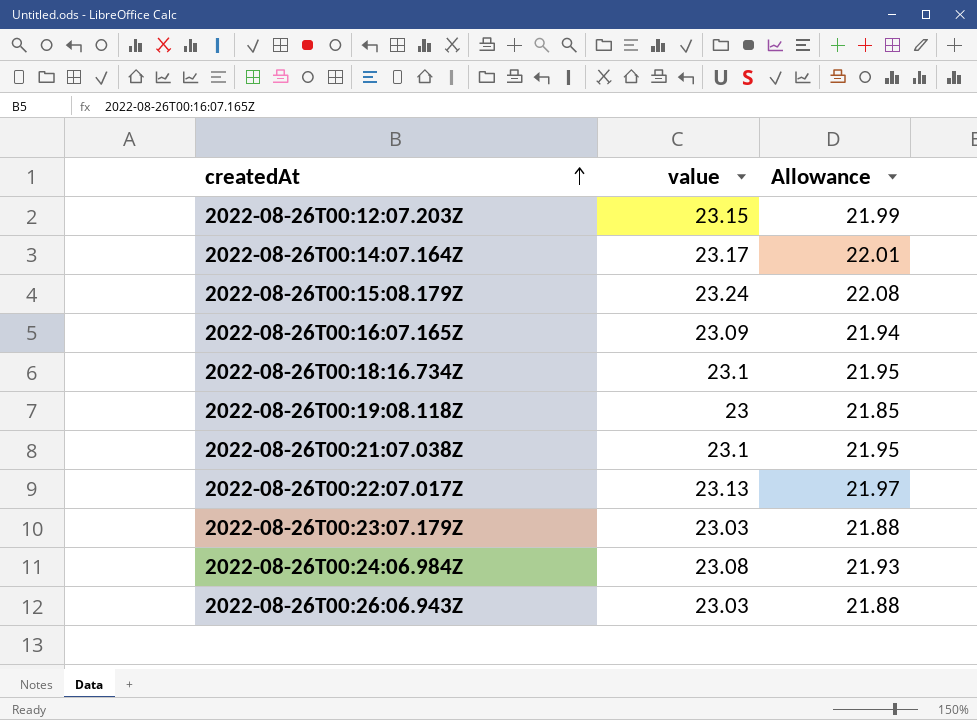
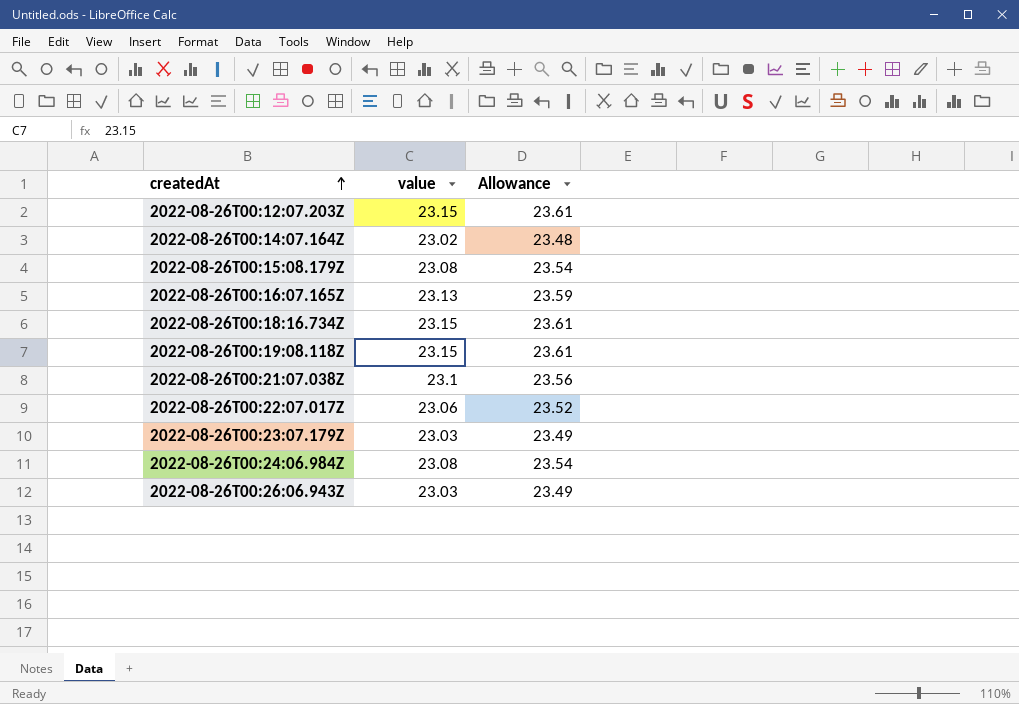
column Allowance | formula: [value] * 0.95 -> [value] * 1.02
2022-08-26T00:14:07.164Z | value: 23.17 -> 23.02
2022-08-26T00:15:08.179Z | value: 23.24 -> 23.08
2022-08-26T00:16:07.165Z | value: 23.09 -> 23.13
2022-08-26T00:18:16.734Z | value: 23.1 -> 23.15
2022-08-26T00:19:08.118Z | value: 23 -> 23.15
2022-08-26T00:22:07.017Z | value: 23.13 -> 23.06

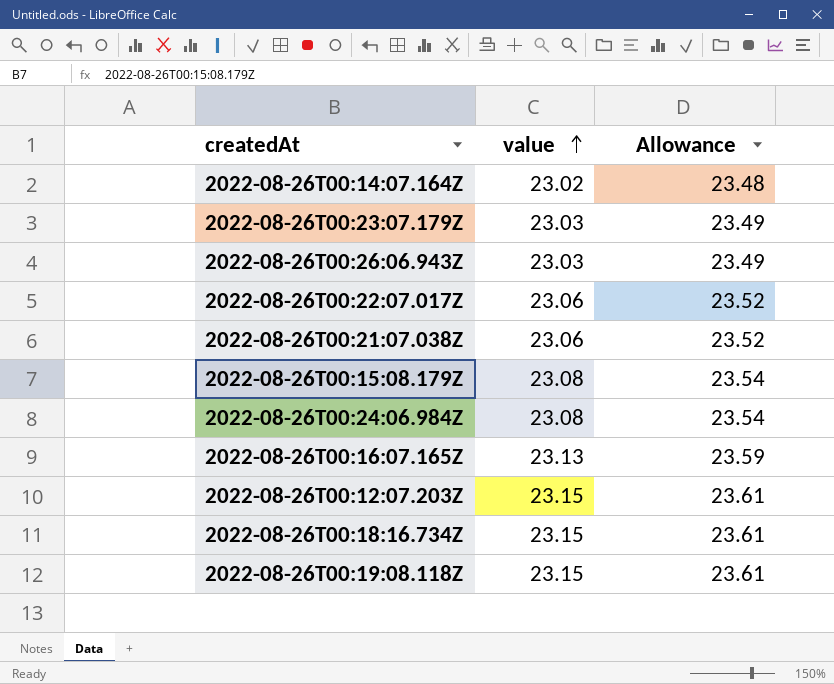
row order: createdAt ascending -> value ascending
2022-08-26T00:21:07.038Z | value: 23.1 -> 23.06
2022-08-26T00:21:07.038Z | Allowance: 23.56 -> 23.52

